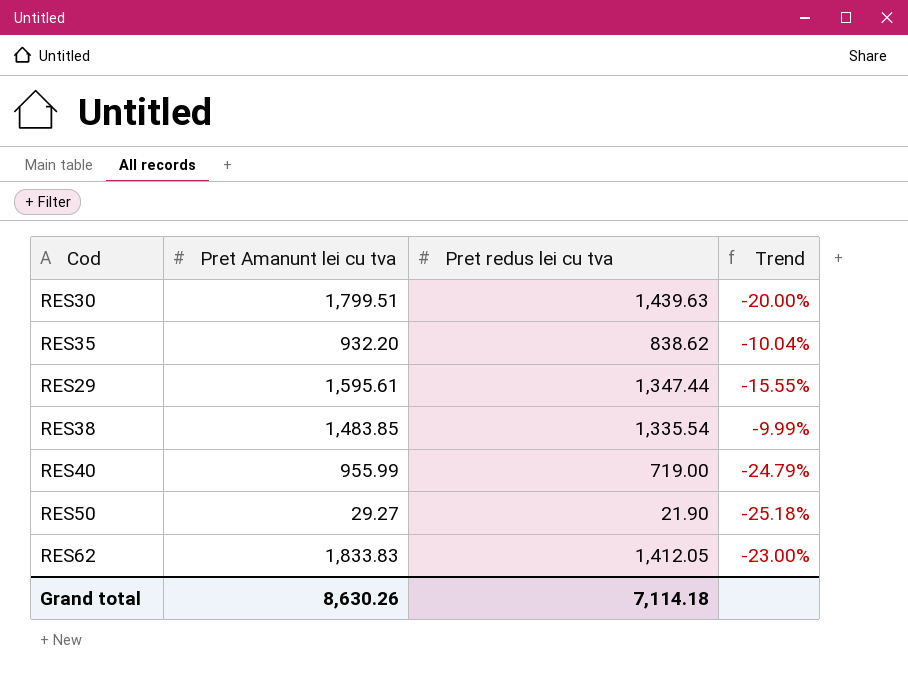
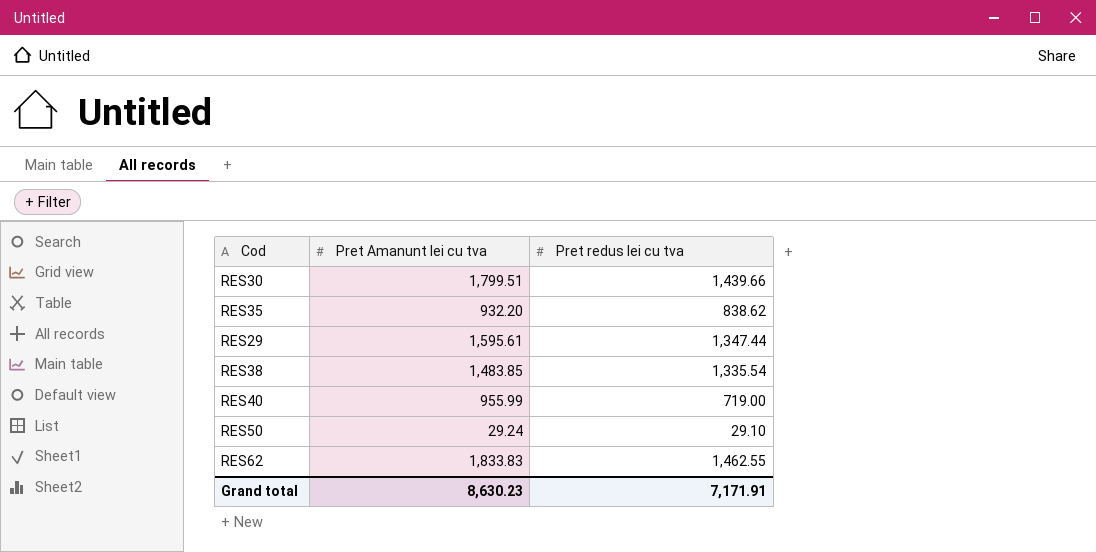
column Trend | formula: ([Pret redus lei cu tva] - [Pret Amanunt lei cu tva]) / [Pret Amanunt lei cu tva] -> none
RES30 | Pret redus lei cu tva: 1,439.63 -> 1,439.66
RES50 | Pret Amanunt lei cu tva: 29.27 -> 29.24
RES50 | Pret redus lei cu tva: 21.90 -> 29.10
RES62 | Pret redus lei cu tva: 1,412.05 -> 1,462.55
Grand total | Pret Amanunt lei cu tva: 8,630.26 -> 8,630.23
Grand total | Pret redus lei cu tva: 7,114.18 -> 7,171.91

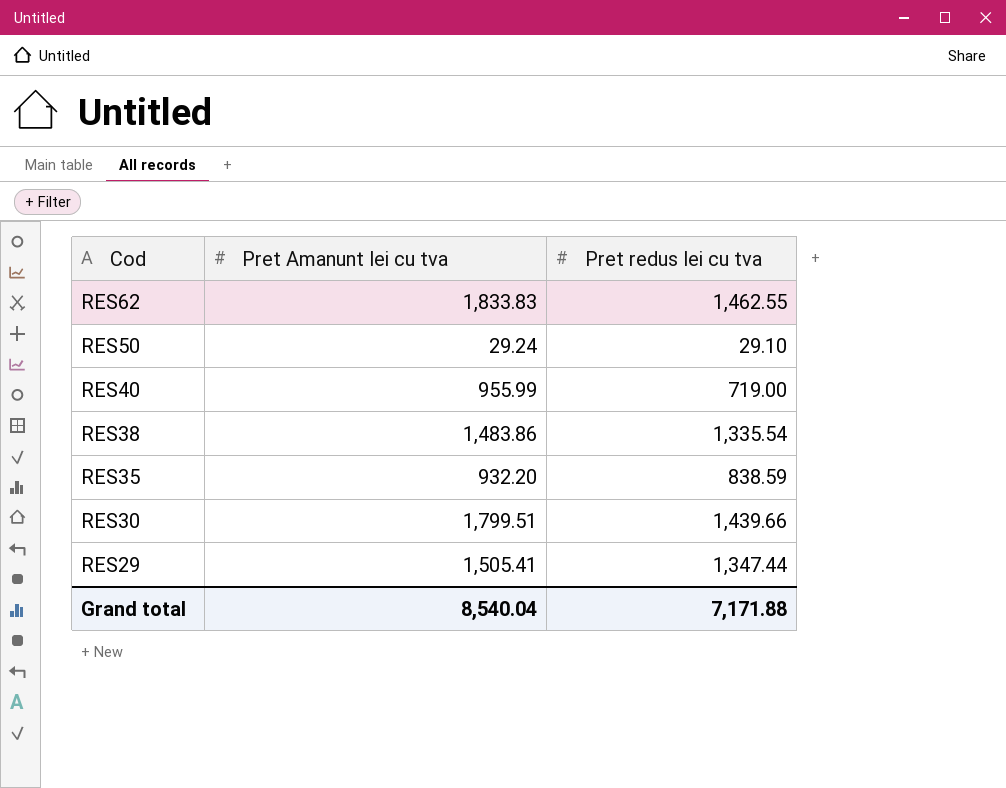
row order: none -> Cod descending
RES38 | Pret Amanunt lei cu tva: 1,483.85 -> 1,483.86
RES35 | Pret redus lei cu tva: 838.62 -> 838.59
RES29 | Pret Amanunt lei cu tva: 1,595.61 -> 1,505.41
Grand total | Pret Amanunt lei cu tva: 8,630.23 -> 8,540.04
Grand total | Pret redus lei cu tva: 7,171.91 -> 7,171.88

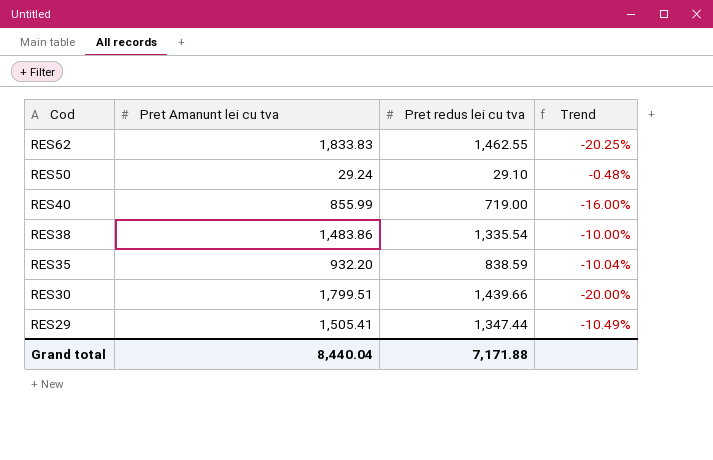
column Trend | formula: none -> ([Pret redus lei cu tva] - [Pret Amanunt lei cu tva]) / [Pret Amanunt lei cu tva]
RES40 | Pret Amanunt lei cu tva: 955.99 -> 855.99
Grand total | Pret Amanunt lei cu tva: 8,540.04 -> 8,440.04

